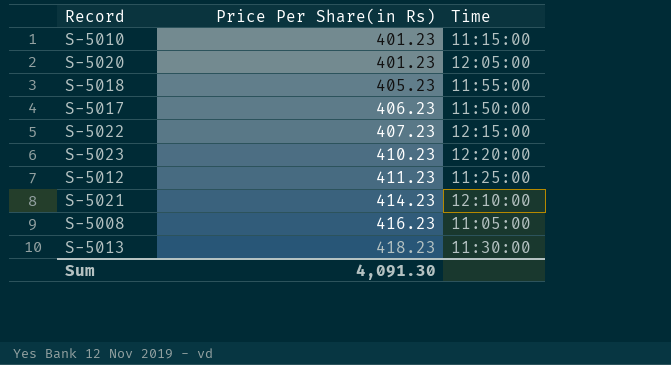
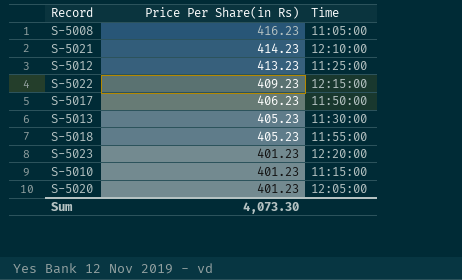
row order: Price Per Share(in Rs) ascending -> Price Per Share(in Rs) descending
S-5012 | Price Per Share(in Rs): 411.23 -> 413.23
S-5022 | Price Per Share(in Rs): 407.23 -> 409.23
S-5013 | Price Per Share(in Rs): 418.23 -> 405.23
S-5023 | Price Per Share(in Rs): 410.23 -> 401.23
Sum | Price Per Share(in Rs): 4,091.30 -> 4,073.30

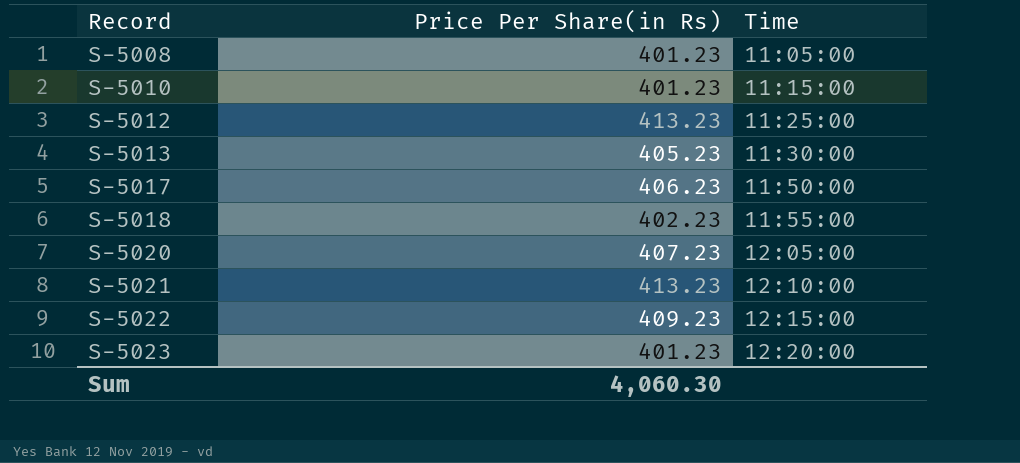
row order: Price Per Share(in Rs) descending -> Record ascending
S-5008 | Price Per Share(in Rs): 416.23 -> 401.23
S-5018 | Price Per Share(in Rs): 405.23 -> 402.23
S-5020 | Price Per Share(in Rs): 401.23 -> 407.23
S-5021 | Price Per Share(in Rs): 414.23 -> 413.23
Sum | Price Per Share(in Rs): 4,073.30 -> 4,060.30

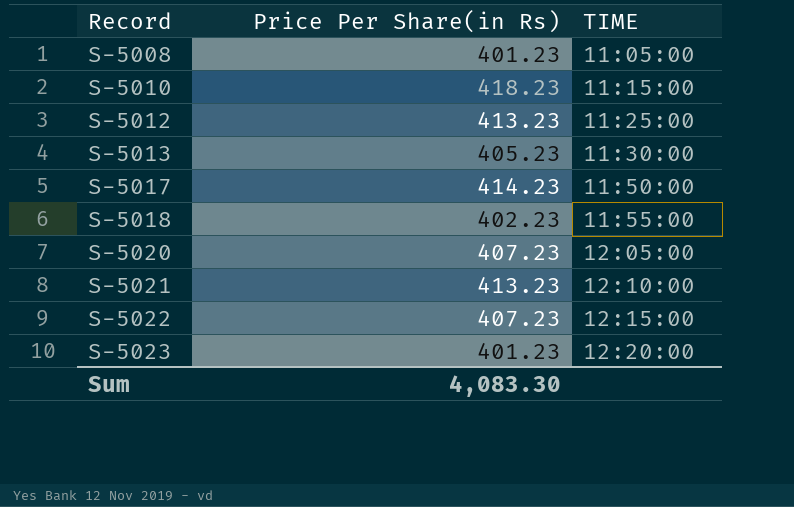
column name: Time -> TIME
S-5010 | Price Per Share(in Rs): 401.23 -> 418.23
S-5017 | Price Per Share(in Rs): 406.23 -> 414.23
S-5022 | Price Per Share(in Rs): 409.23 -> 407.23
Sum | Price Per Share(in Rs): 4,060.30 -> 4,083.30

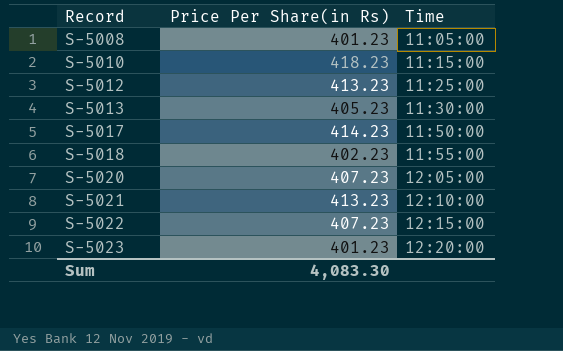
column name: TIME -> Time

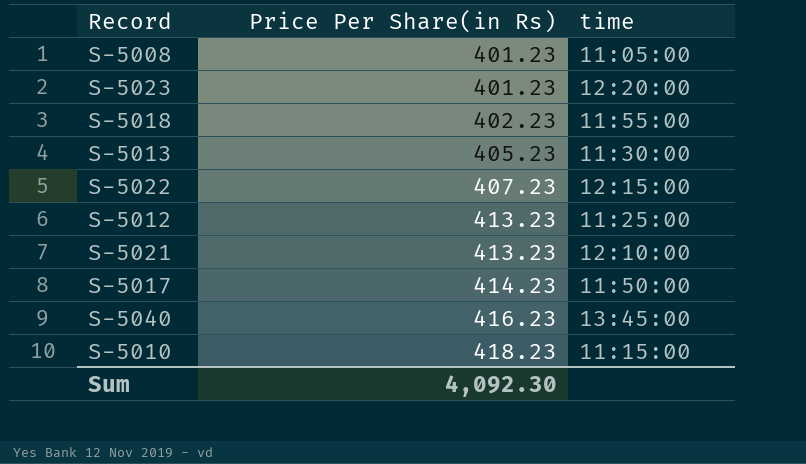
row order: Record ascending -> Price Per Share(in Rs) ascending
column name: Time -> time
row S-5020: 407.23 | 12:05:00 -> none
row S-5040: none -> 416.23 | 13:45:00
Sum | Price Per Share(in Rs): 4,083.30 -> 4,092.30

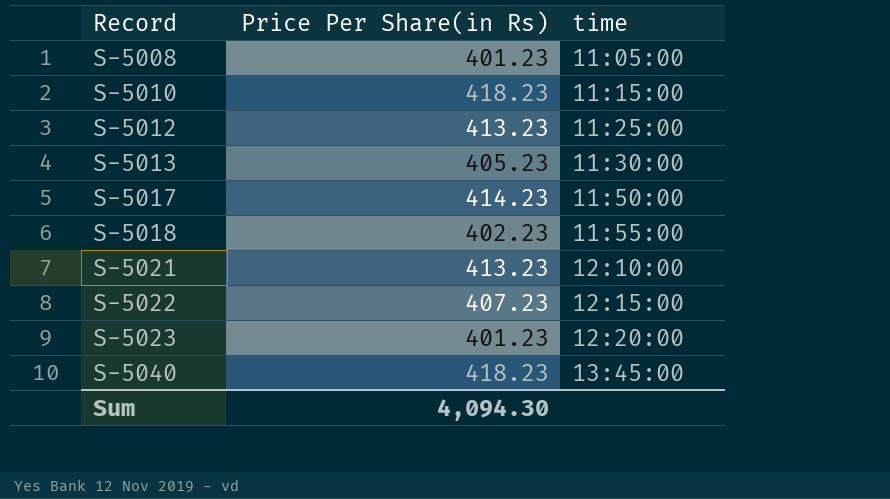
row order: Price Per Share(in Rs) ascending -> Record ascending
S-5040 | Price Per Share(in Rs): 416.23 -> 418.23
Sum | Price Per Share(in Rs): 4,092.30 -> 4,094.30

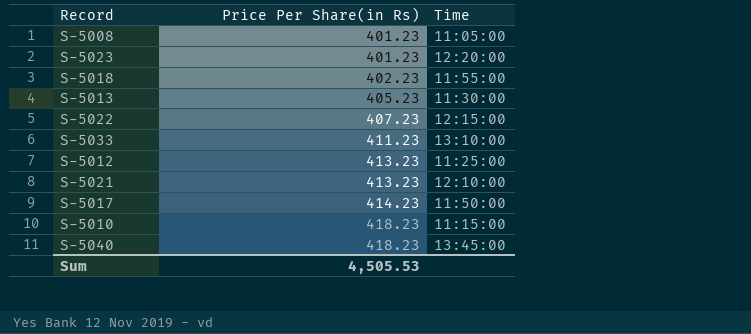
row order: Record ascending -> Price Per Share(in Rs) ascending
column name: time -> Time
row S-5033: none -> 411.23 | 13:10:00
Sum | Price Per Share(in Rs): 4,094.30 -> 4,505.53

